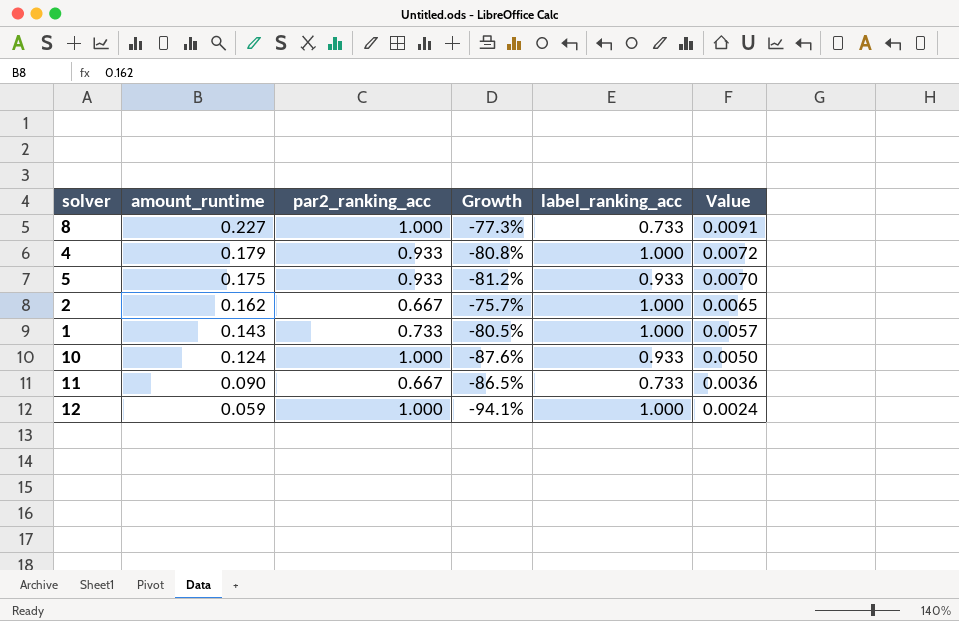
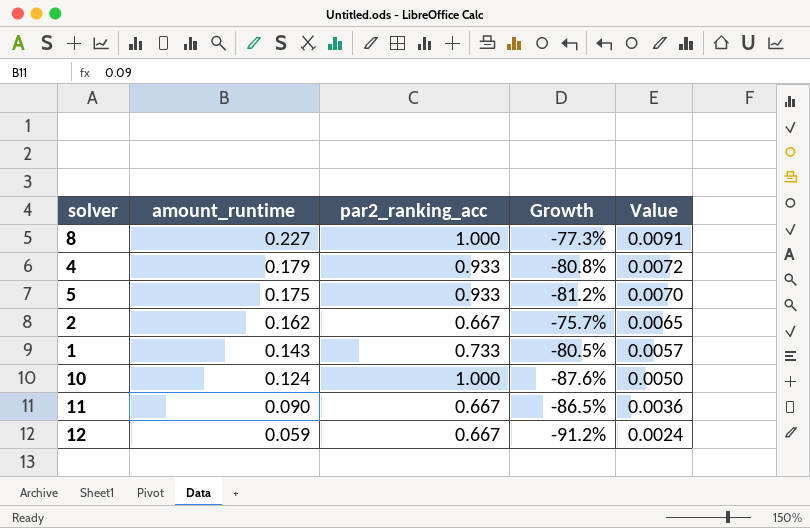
column label_ranking_acc | position: 5 -> none
12 | par2_ranking_acc: 1.000 -> 0.667
12 | Growth: -94.1% -> -91.2%

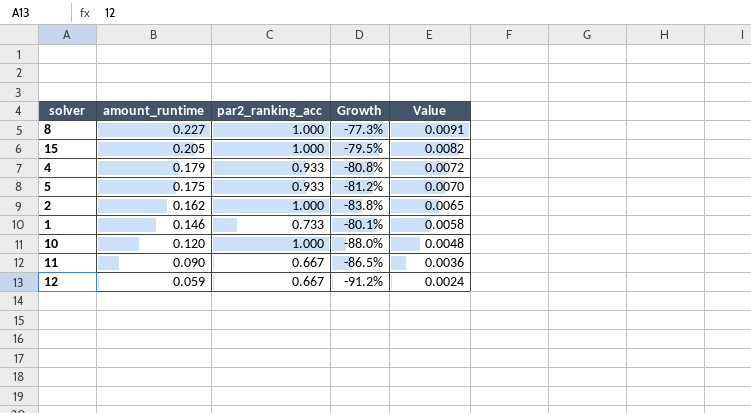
row 15: none -> 0.205 | 1.000 | -79.5% | 0.0082
2 | par2_ranking_acc: 0.667 -> 1.000
2 | Growth: -75.7% -> -83.8%
1 | amount_runtime: 0.143 -> 0.146
1 | Growth: -80.5% -> -80.1%
1 | Value: 0.0057 -> 0.0058
10 | amount_runtime: 0.124 -> 0.120
10 | Growth: -87.6% -> -88.0%
10 | Value: 0.0050 -> 0.0048

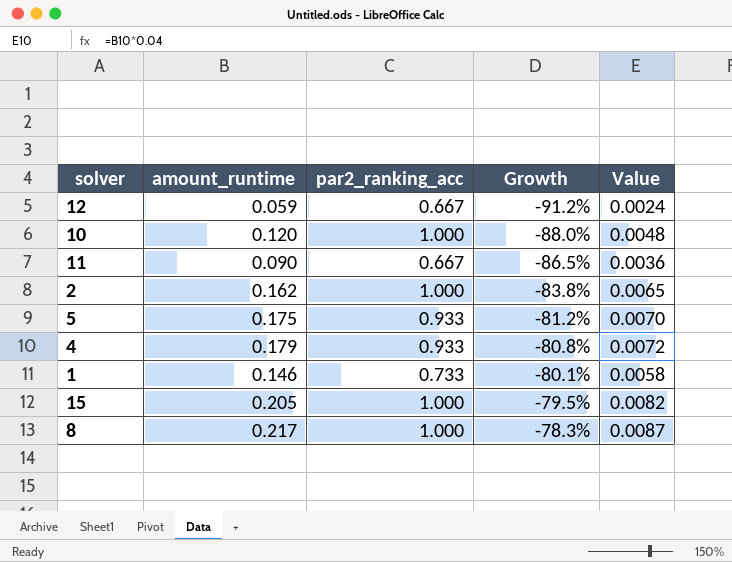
row order: amount_runtime descending -> Growth ascending
8 | amount_runtime: 0.227 -> 0.217
8 | Growth: -77.3% -> -78.3%
8 | Value: 0.0091 -> 0.0087

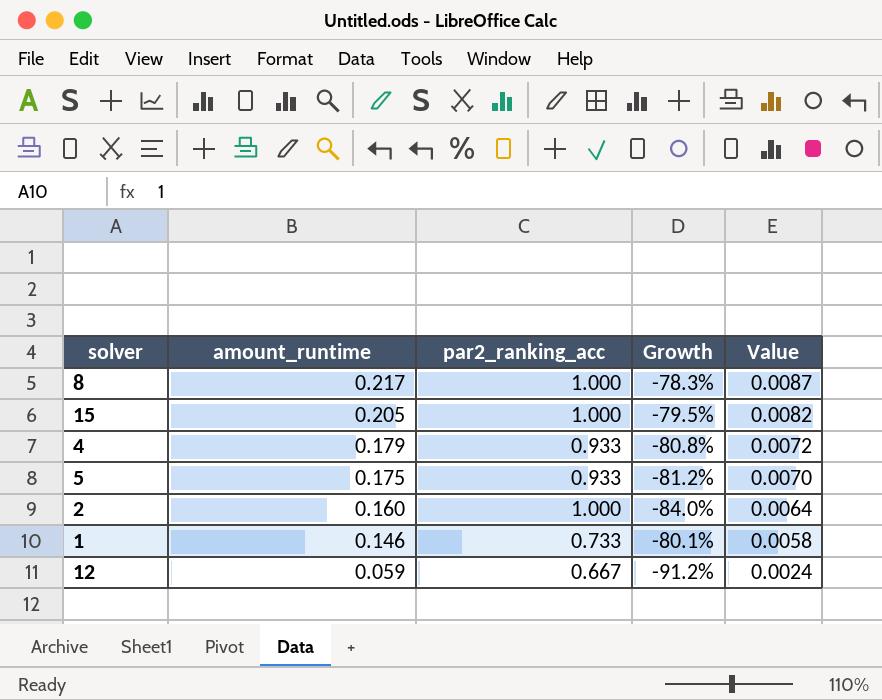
row order: Growth ascending -> amount_runtime descending
row 10: 0.120 | 1.000 | -88.0% | 0.0048 -> none
row 11: 0.090 | 0.667 | -86.5% | 0.0036 -> none
2 | amount_runtime: 0.162 -> 0.160
2 | Growth: -83.8% -> -84.0%
2 | Value: 0.0065 -> 0.0064

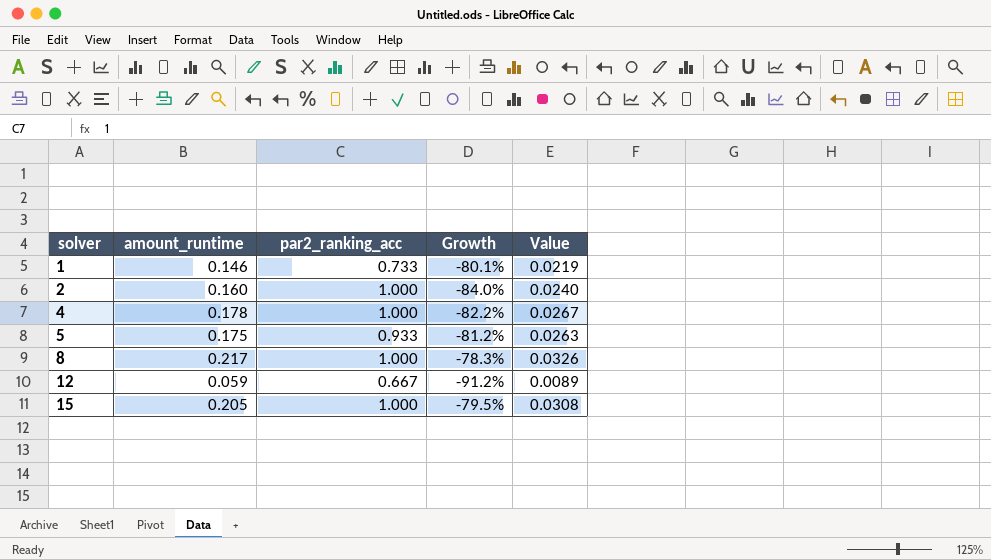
row order: amount_runtime descending -> solver ascending
column Value | formula: [amount_runtime] * 0.04 -> [amount_runtime] * 0.15
4 | amount_runtime: 0.179 -> 0.178
4 | par2_ranking_acc: 0.933 -> 1.000
4 | Growth: -80.8% -> -82.2%

